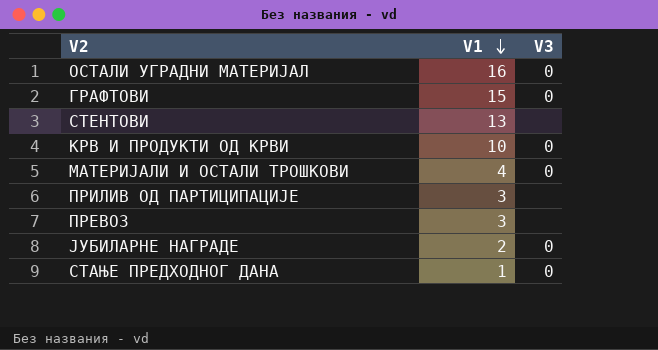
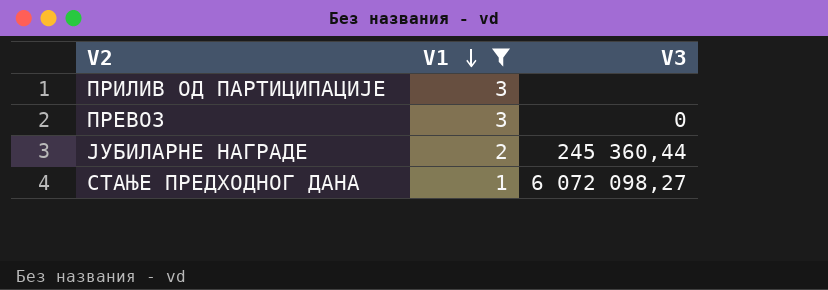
filter: none -> V1 <= 3
ПРЕВОЗ | V3: none -> 0
ЈУБИЛАРНЕ НАГРАДЕ | V3: 0 -> 245 360,44
СТАЊЕ ПРЕДХОДНОГ ДАНА | V3: 0 -> 6 072 098,27

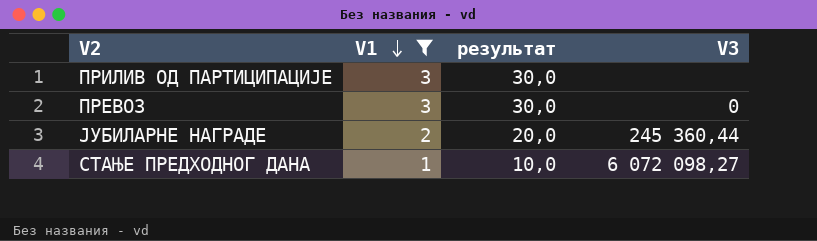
column результат | formula: none -> [V1] * 10

